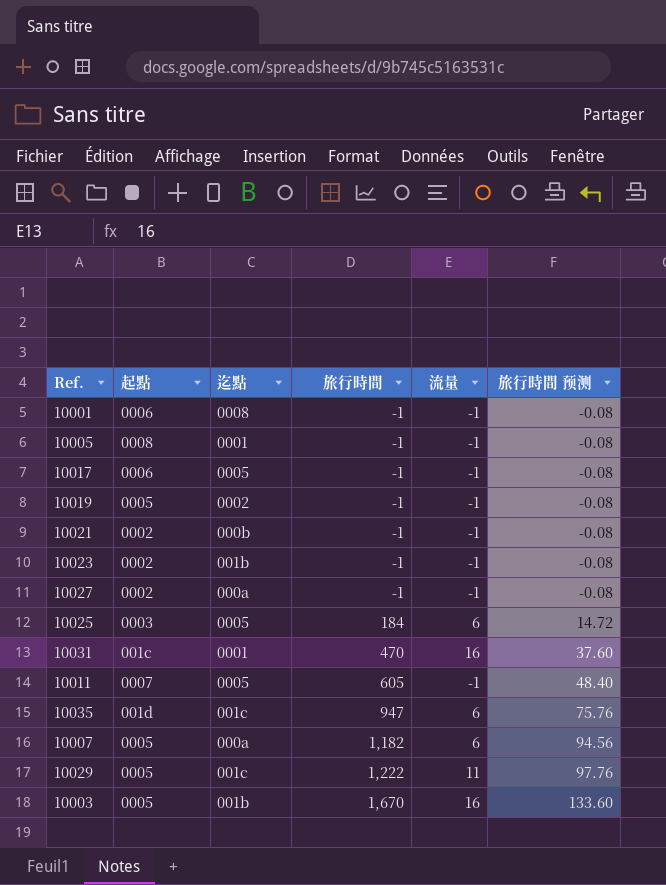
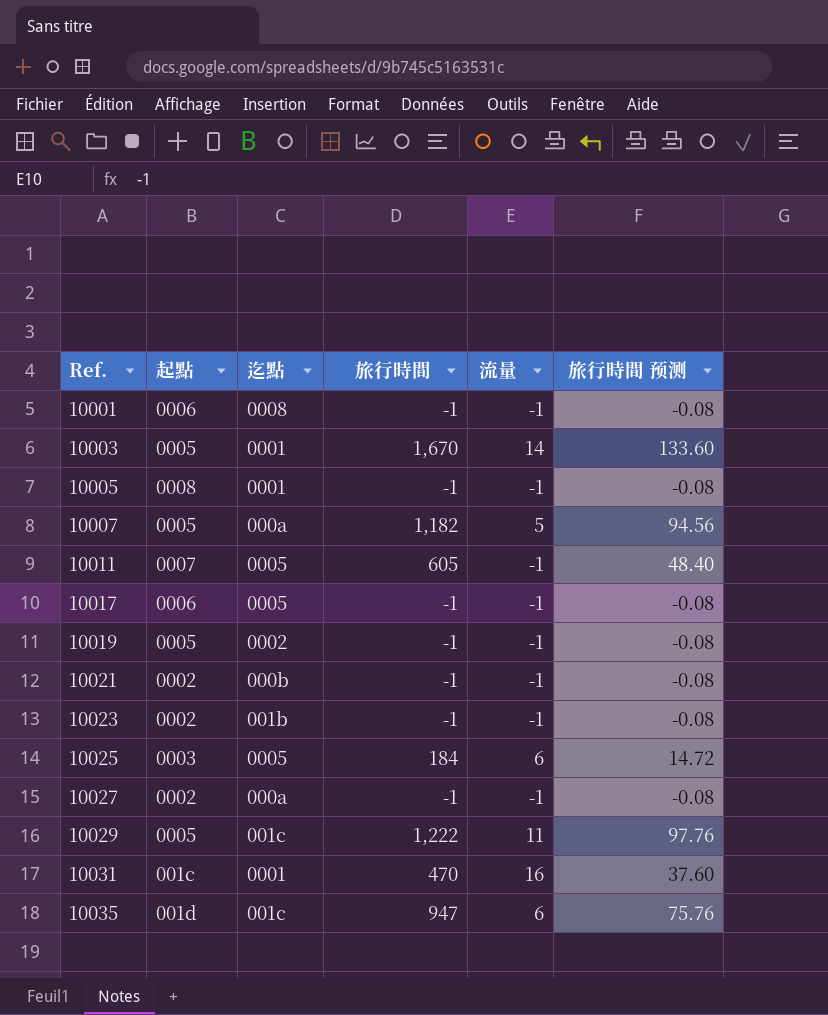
row order: 旅行時間 ascending -> Ref. ascending
10003 | 迄點: 001b -> 0001
10003 | 流量: 16 -> 14
10007 | 流量: 6 -> 5

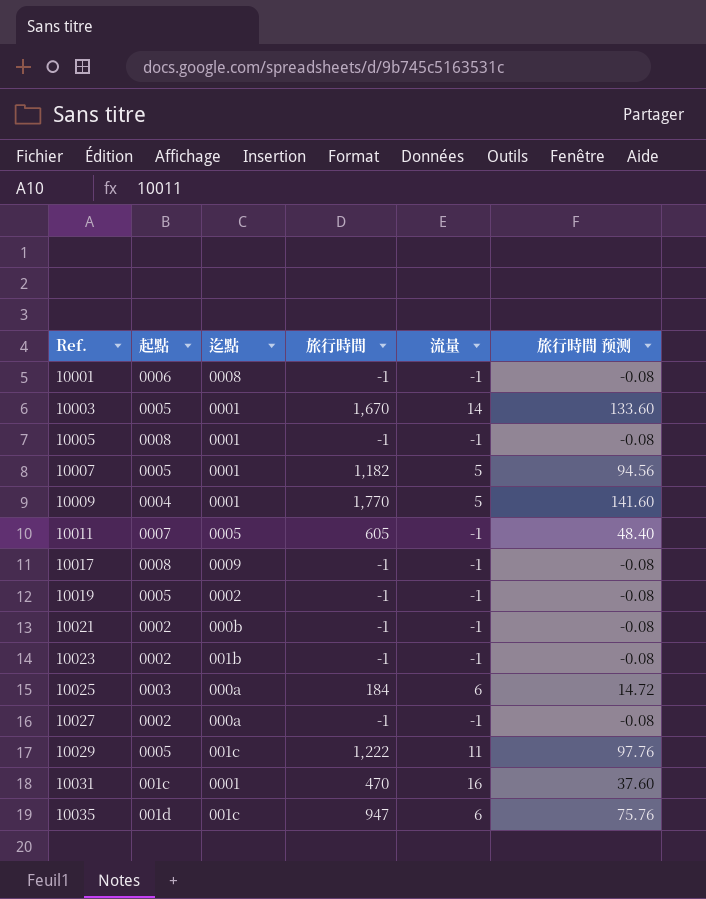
10007 | 迄點: 000a -> 0001
row 10009: none -> 0004 | 0001 | 1,770 | 5 | 141.60
10017 | 起點: 0006 -> 0008
10017 | 迄點: 0005 -> 0009
10025 | 迄點: 0005 -> 000a

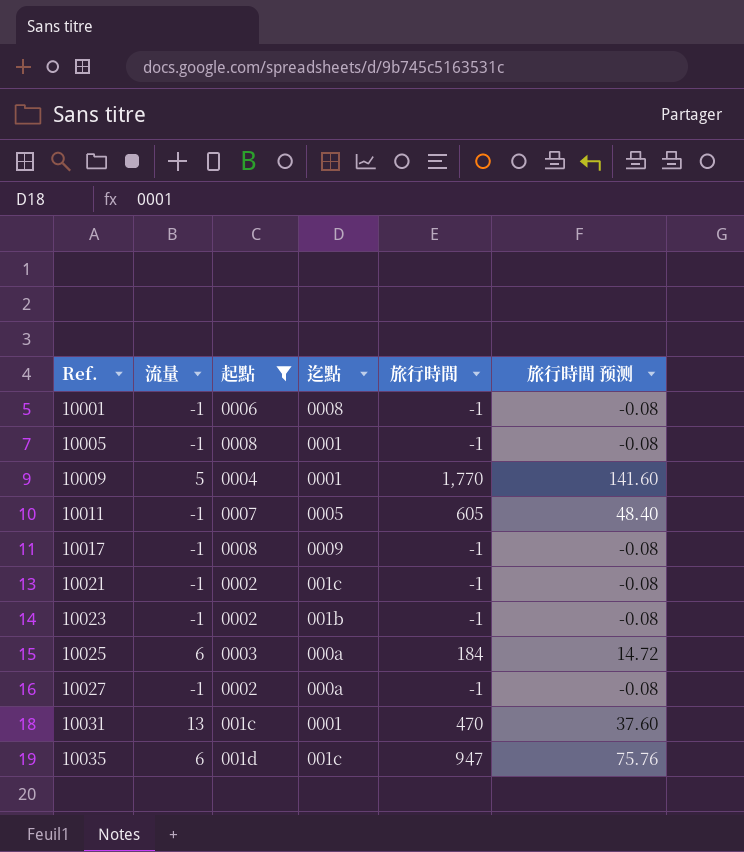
filter: none -> 起點 != 0005
column 流量 | position: 5 -> 2
10021 | 迄點: 000b -> 001c
10031 | 流量: 16 -> 13

